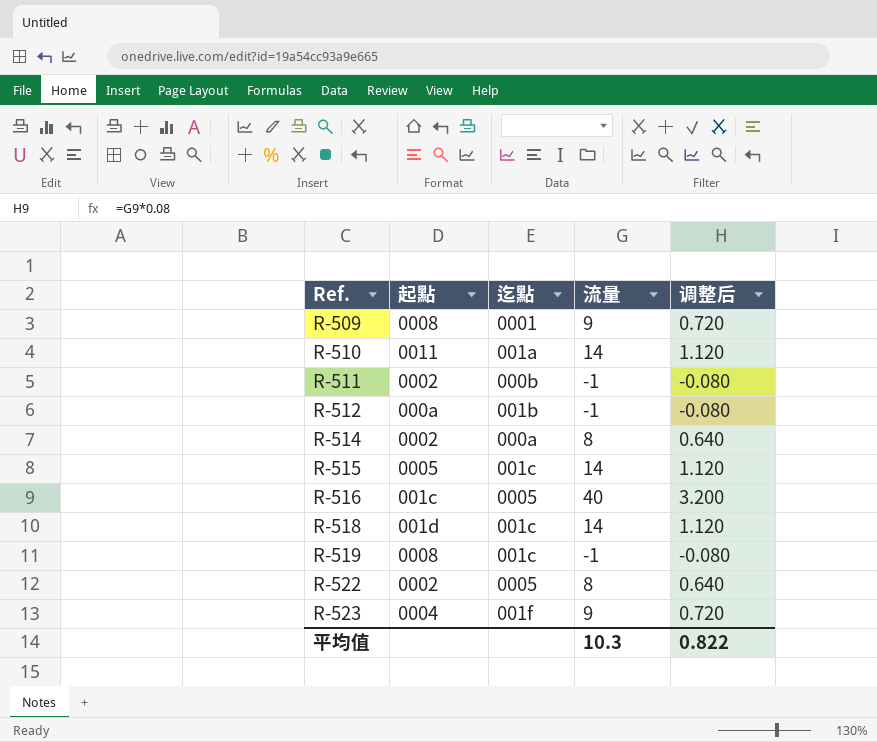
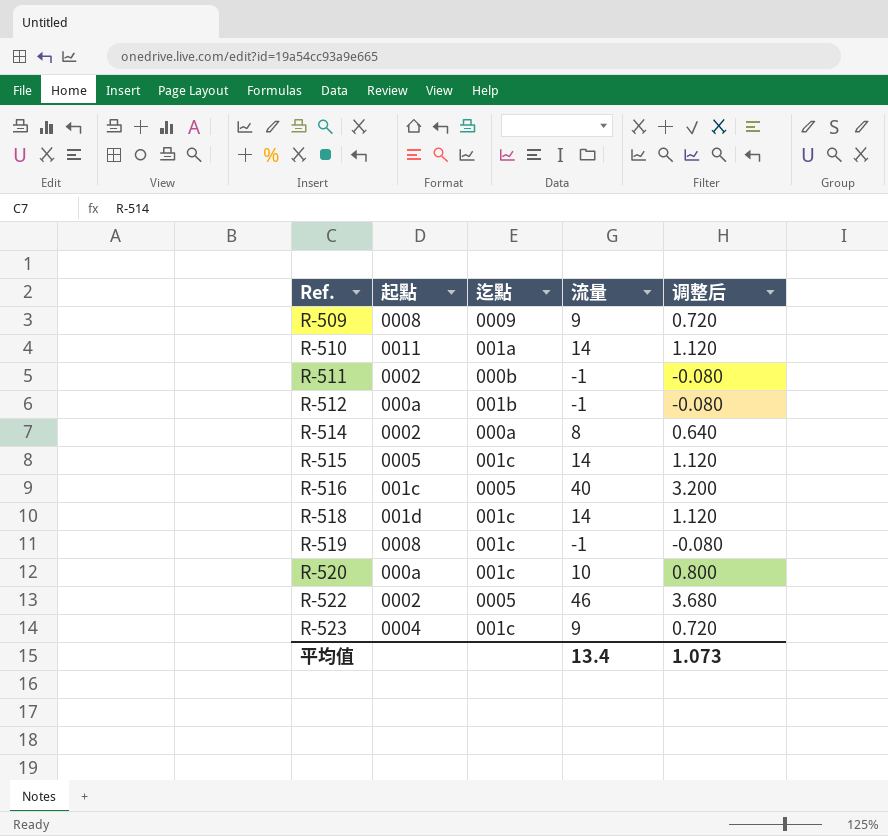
R-509 | 迄點: 0001 -> 0009
row R-520: none -> 000a | 001c | 10 | 0.800
R-522 | 流量: 8 -> 46
R-522 | 调整后: 0.640 -> 3.680
R-523 | 迄點: 001f -> 001c
平均值 | 流量: 10.3 -> 13.4
平均值 | 调整后: 0.822 -> 1.073

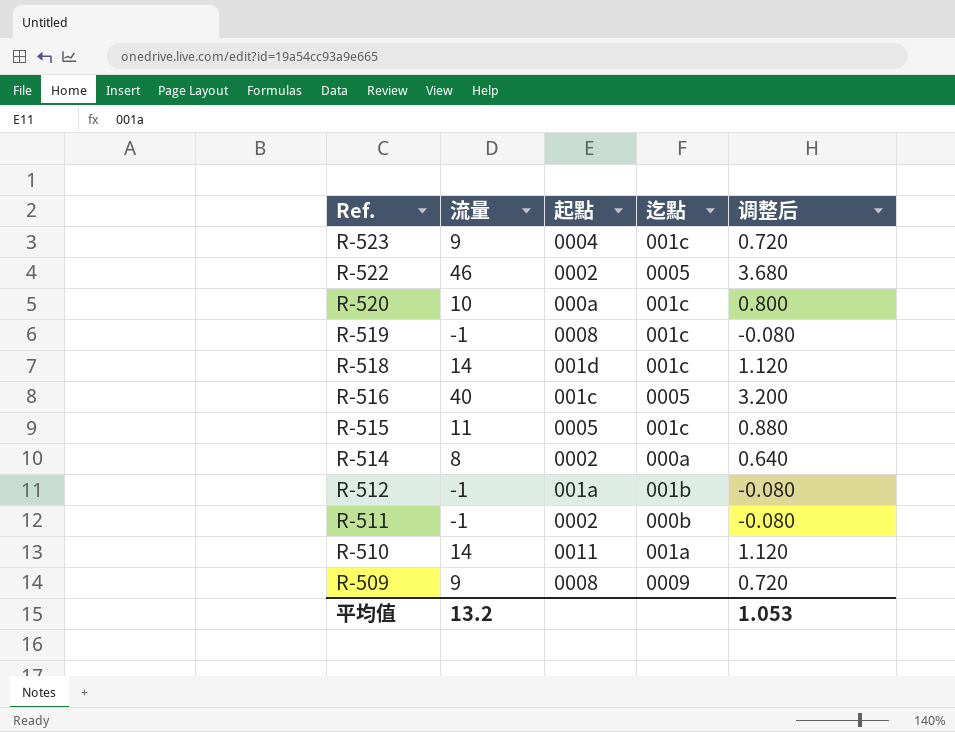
row order: Ref. ascending -> Ref. descending
column 流量 | position: 4 -> 2
R-515 | 流量: 14 -> 11
R-515 | 调整后: 1.120 -> 0.880
R-512 | 起點: 000a -> 001a
平均值 | 流量: 13.4 -> 13.2
平均值 | 调整后: 1.073 -> 1.053

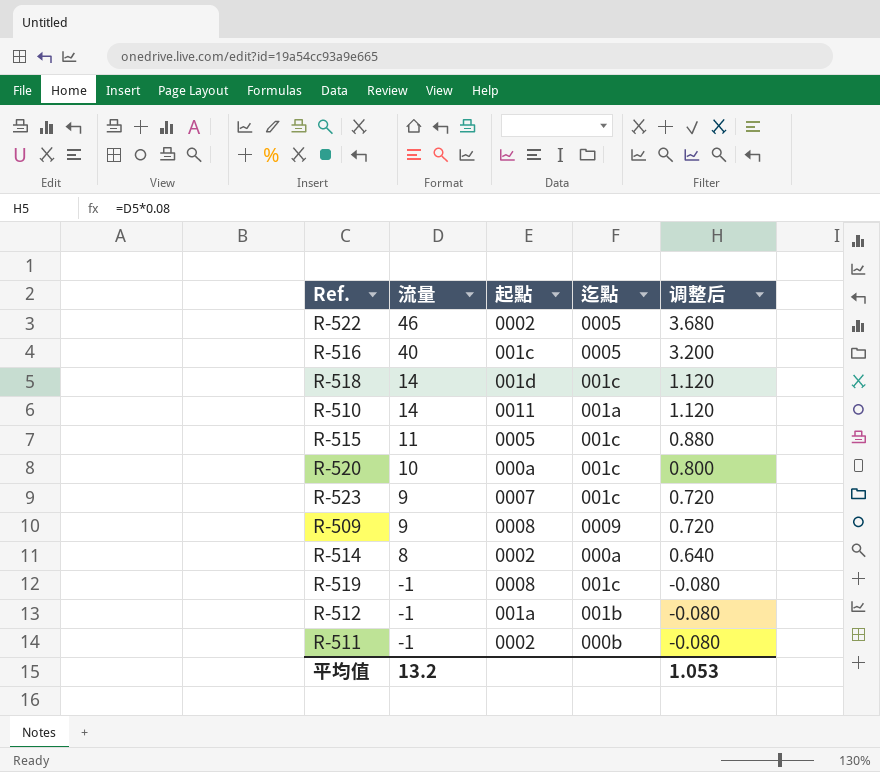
row order: Ref. descending -> 流量 descending
R-523 | 起點: 0004 -> 0007

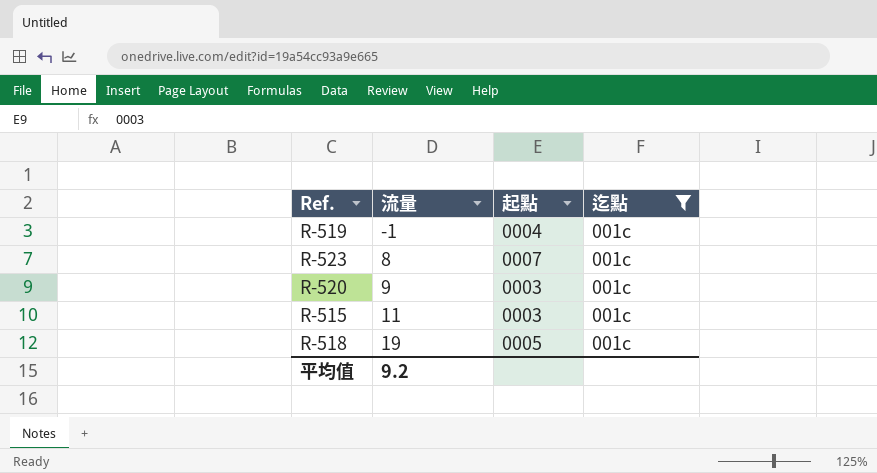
filter: none -> 迄點 = 001c
row order: 流量 descending -> 流量 ascending
column 调整后 | formula: [流量] * 0.08 -> none
R-519 | 起點: 0008 -> 0004
R-523 | 流量: 9 -> 8
R-520 | 流量: 10 -> 9
R-520 | 起點: 000a -> 0003
R-515 | 起點: 0005 -> 0003
R-518 | 流量: 14 -> 19
R-518 | 起點: 001d -> 0005
平均值 | 流量: 13.2 -> 9.2

